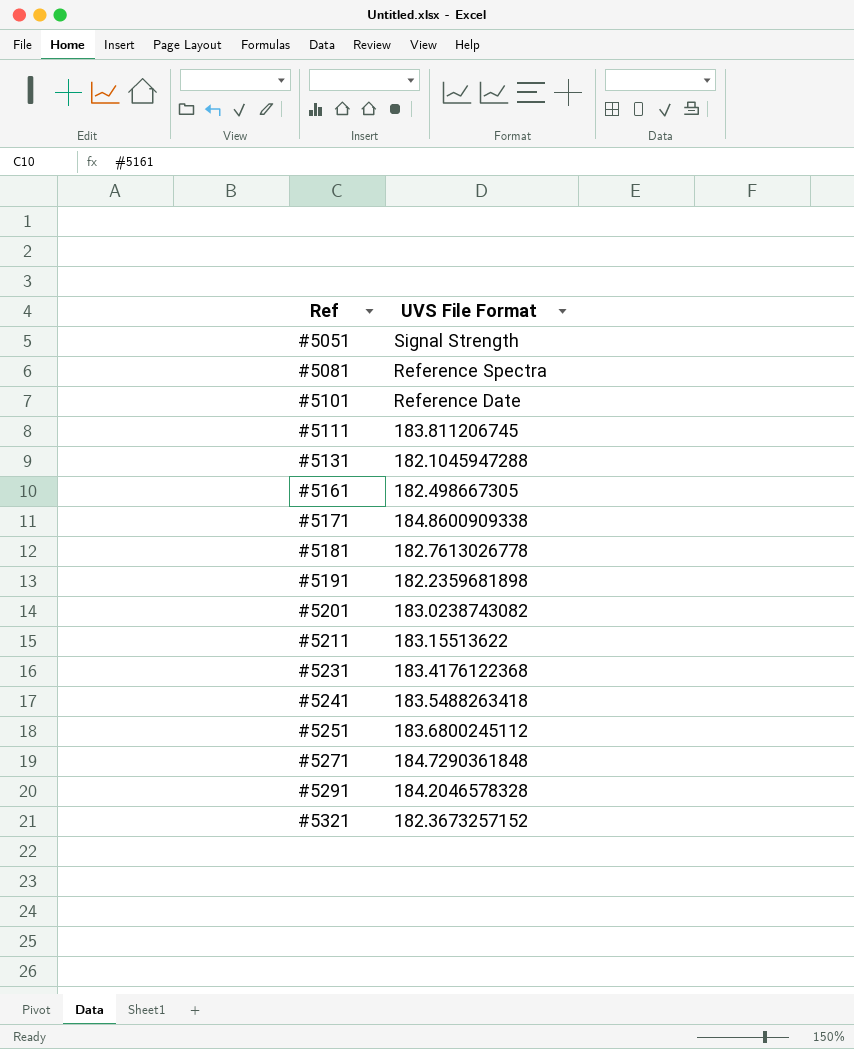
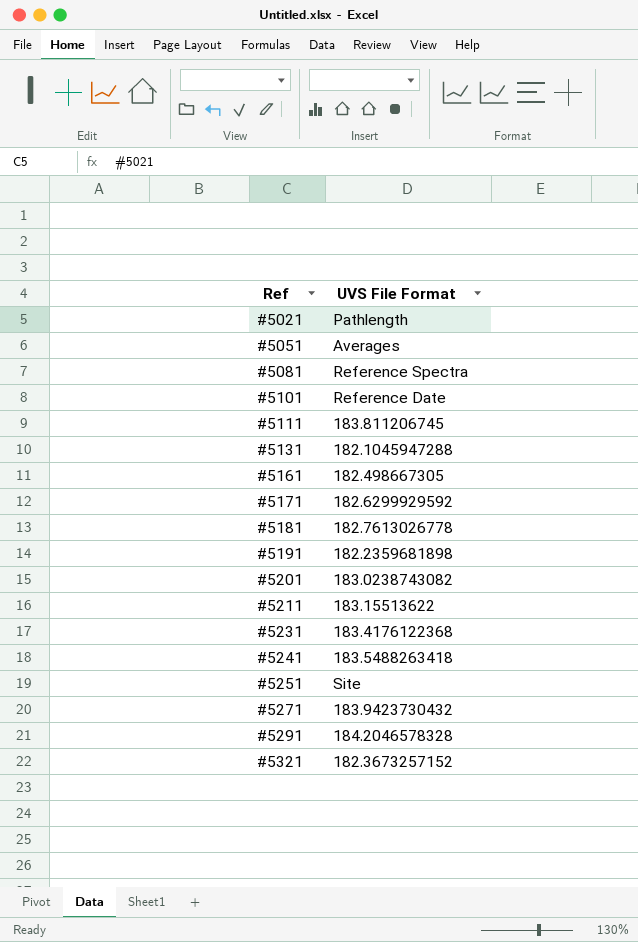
row #5021: none -> Pathlength
#5051 | UVS File Format: Signal Strength -> Averages
#5171 | UVS File Format: 184.8600909338 -> 182.6299929592
#5251 | UVS File Format: 183.6800245112 -> Site
#5271 | UVS File Format: 184.7290361848 -> 183.9423730432

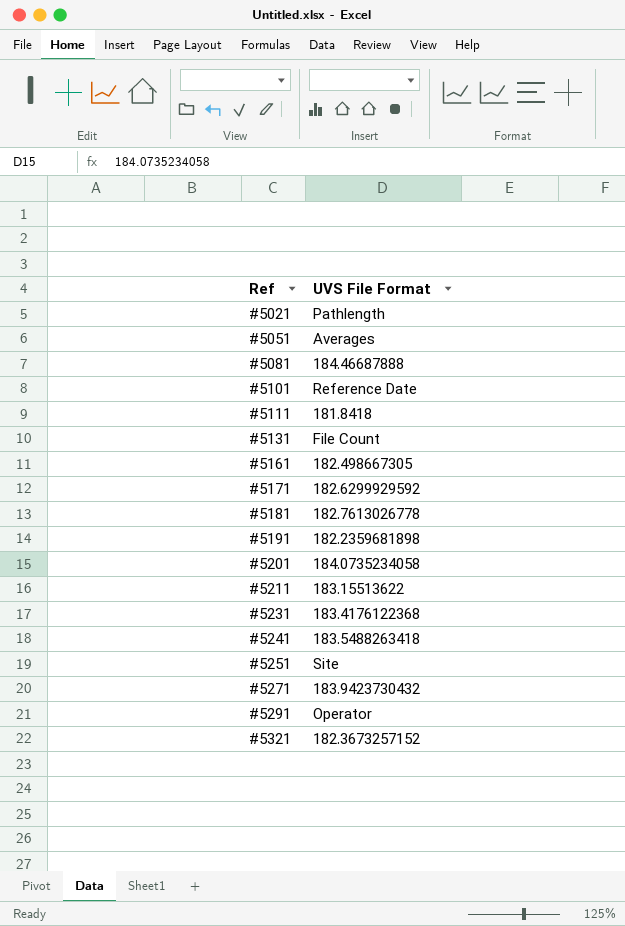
#5081 | UVS File Format: Reference Spectra -> 184.46687888
#5111 | UVS File Format: 183.811206745 -> 181.8418
#5131 | UVS File Format: 182.1045947288 -> File Count
#5201 | UVS File Format: 183.0238743082 -> 184.0735234058
#5291 | UVS File Format: 184.2046578328 -> Operator

